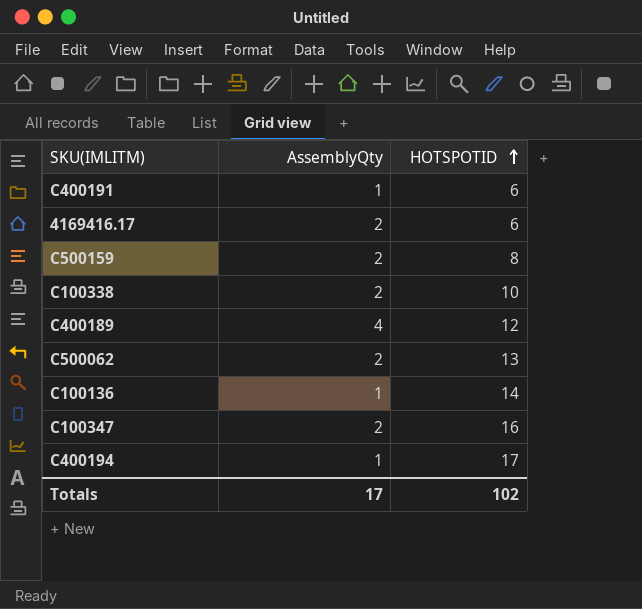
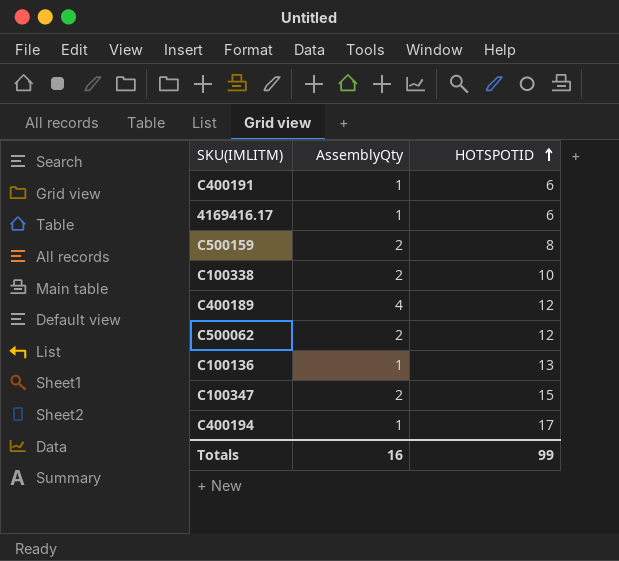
4169416.17 | AssemblyQty: 2 -> 1
C500062 | HOTSPOTID: 13 -> 12
C100136 | HOTSPOTID: 14 -> 13
C100347 | HOTSPOTID: 16 -> 15
Totals | AssemblyQty: 17 -> 16
Totals | HOTSPOTID: 102 -> 99

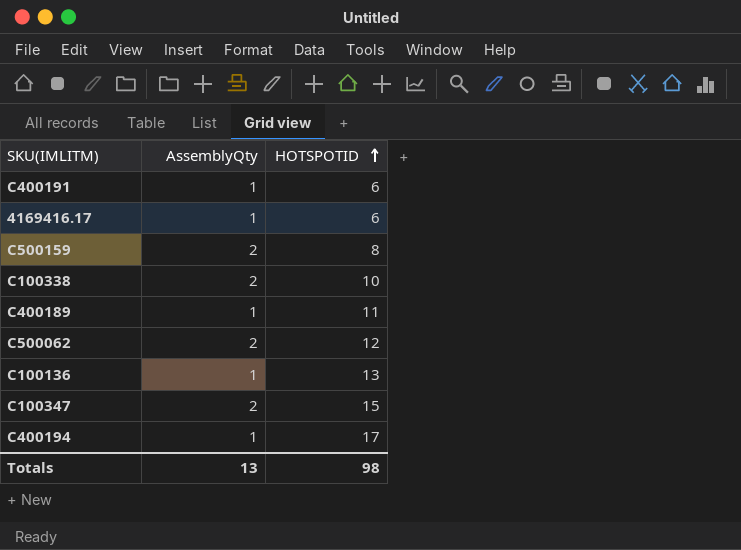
C400189 | AssemblyQty: 4 -> 1
C400189 | HOTSPOTID: 12 -> 11
Totals | AssemblyQty: 16 -> 13
Totals | HOTSPOTID: 99 -> 98

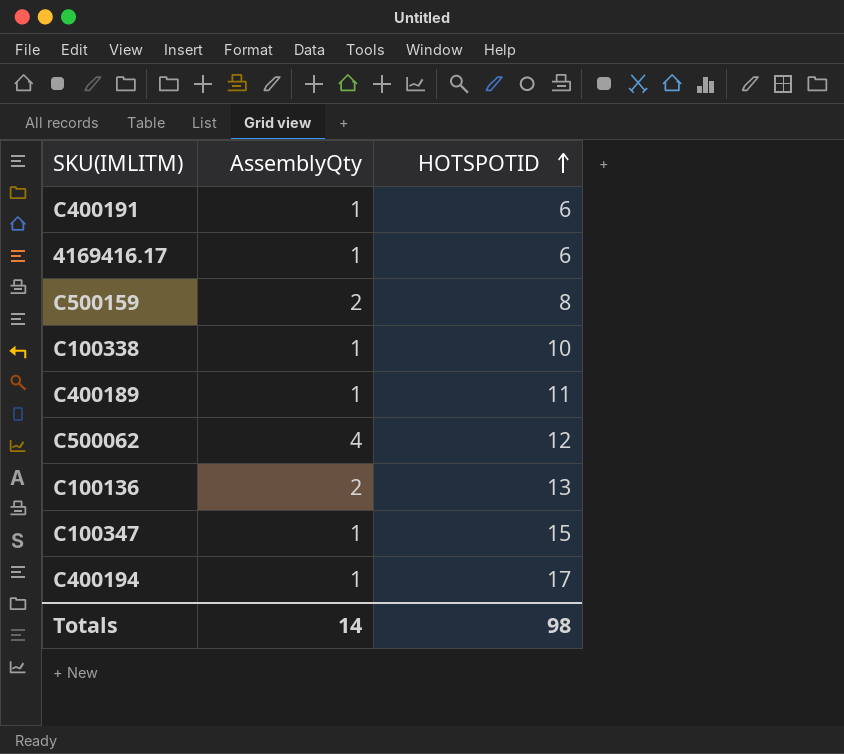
C100338 | AssemblyQty: 2 -> 1
C500062 | AssemblyQty: 2 -> 4
C100136 | AssemblyQty: 1 -> 2
C100347 | AssemblyQty: 2 -> 1
Totals | AssemblyQty: 13 -> 14

